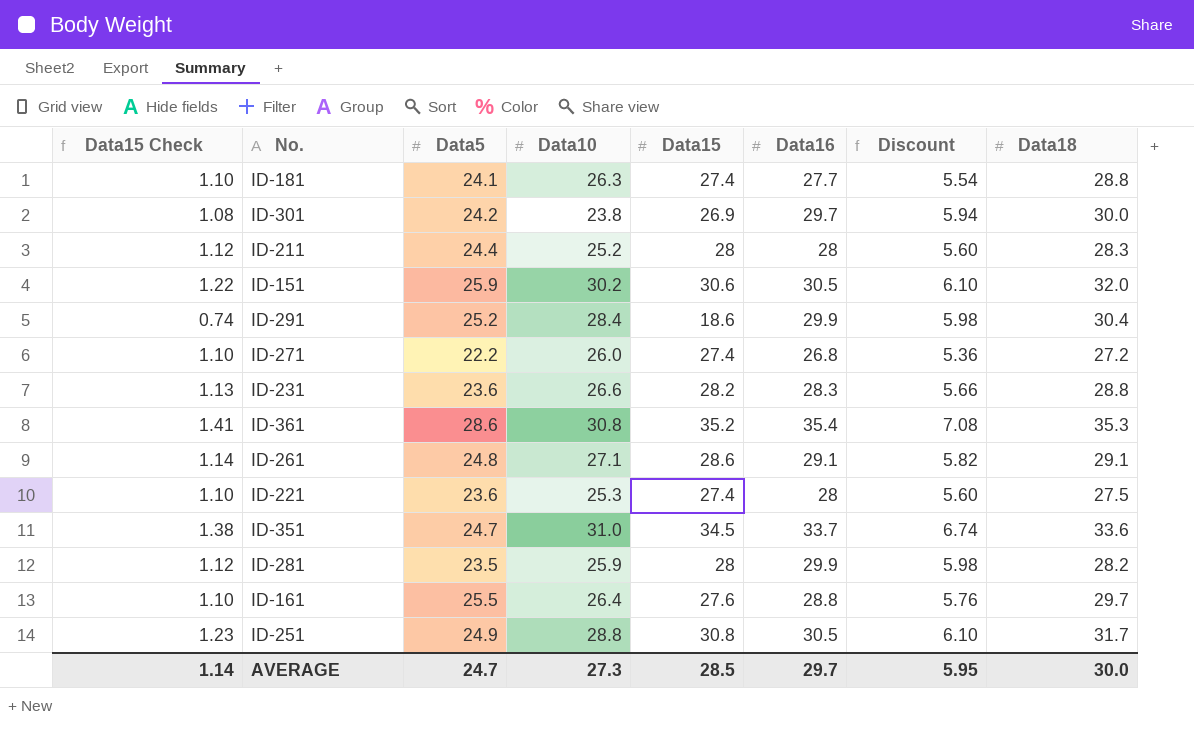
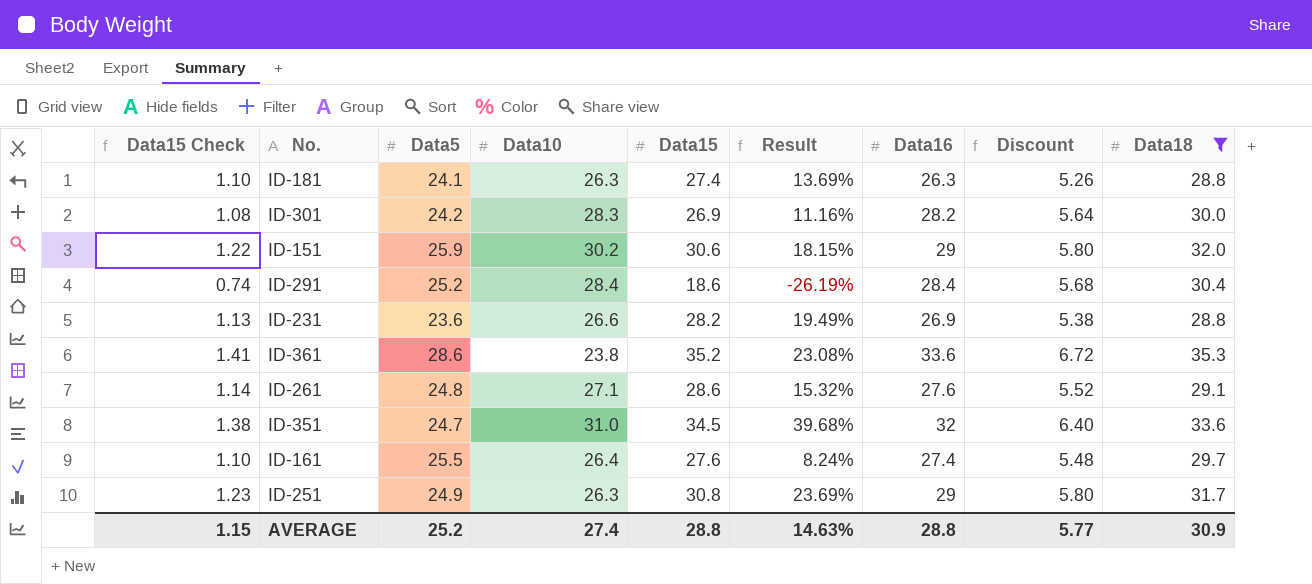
filter: none -> Data18 >= 28.8
column Result | formula: none -> ([Data15] - [Data5]) / [Data5]
ID-181 | Data16: 27.7 -> 26.3
ID-181 | Discount: 5.54 -> 5.26
ID-301 | Data10: 23.8 -> 28.3
ID-301 | Data16: 29.7 -> 28.2
ID-301 | Discount: 5.94 -> 5.64
ID-151 | Data16: 30.5 -> 29
ID-151 | Discount: 6.10 -> 5.80
ID-291 | Data16: 29.9 -> 28.4
ID-291 | Discount: 5.98 -> 5.68
ID-231 | Data16: 28.3 -> 26.9
ID-231 | Discount: 5.66 -> 5.38
ID-361 | Data10: 30.8 -> 23.8
ID-361 | Data16: 35.4 -> 33.6
ID-361 | Discount: 7.08 -> 6.72
ID-261 | Data16: 29.1 -> 27.6
ID-261 | Discount: 5.82 -> 5.52
ID-351 | Data16: 33.7 -> 32
ID-351 | Discount: 6.74 -> 6.40
ID-161 | Data16: 28.8 -> 27.4
ID-161 | Discount: 5.76 -> 5.48
ID-251 | Data10: 28.8 -> 26.3
ID-251 | Data16: 30.5 -> 29
ID-251 | Discount: 6.10 -> 5.80
AVERAGE | Data15 Check: 1.14 -> 1.15
AVERAGE | Data5: 24.7 -> 25.2
AVERAGE | Data10: 27.3 -> 27.4
AVERAGE | Data15: 28.5 -> 28.8
AVERAGE | Data16: 29.7 -> 28.8
AVERAGE | Discount: 5.95 -> 5.77
AVERAGE | Data18: 30.0 -> 30.9

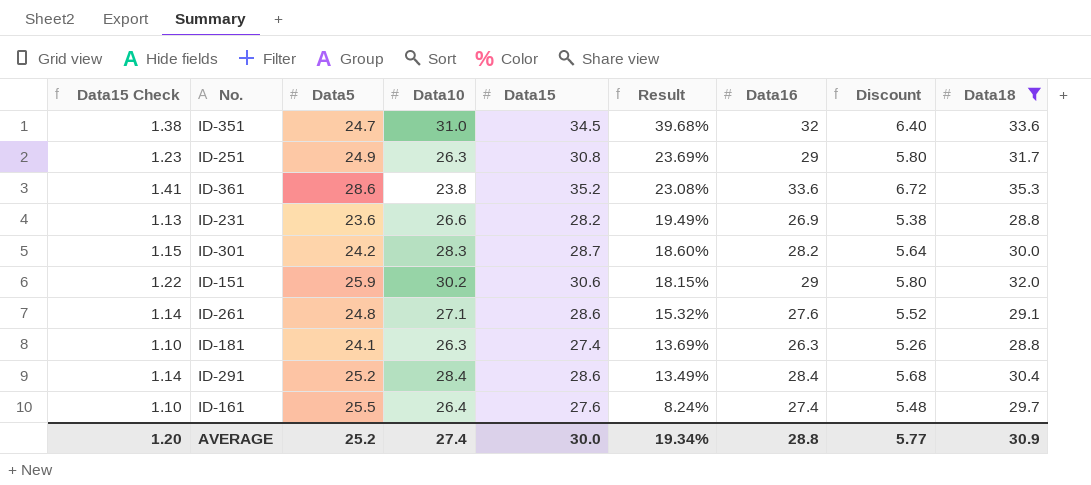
row order: none -> Result descending
ID-301 | Data15 Check: 1.08 -> 1.15
ID-301 | Data15: 26.9 -> 28.7
ID-301 | Result: 11.16% -> 18.60%
ID-291 | Data15 Check: 0.74 -> 1.14
ID-291 | Data15: 18.6 -> 28.6
ID-291 | Result: -26.19% -> 13.49%
AVERAGE | Data15 Check: 1.15 -> 1.20
AVERAGE | Data15: 28.8 -> 30.0
AVERAGE | Result: 14.63% -> 19.34%

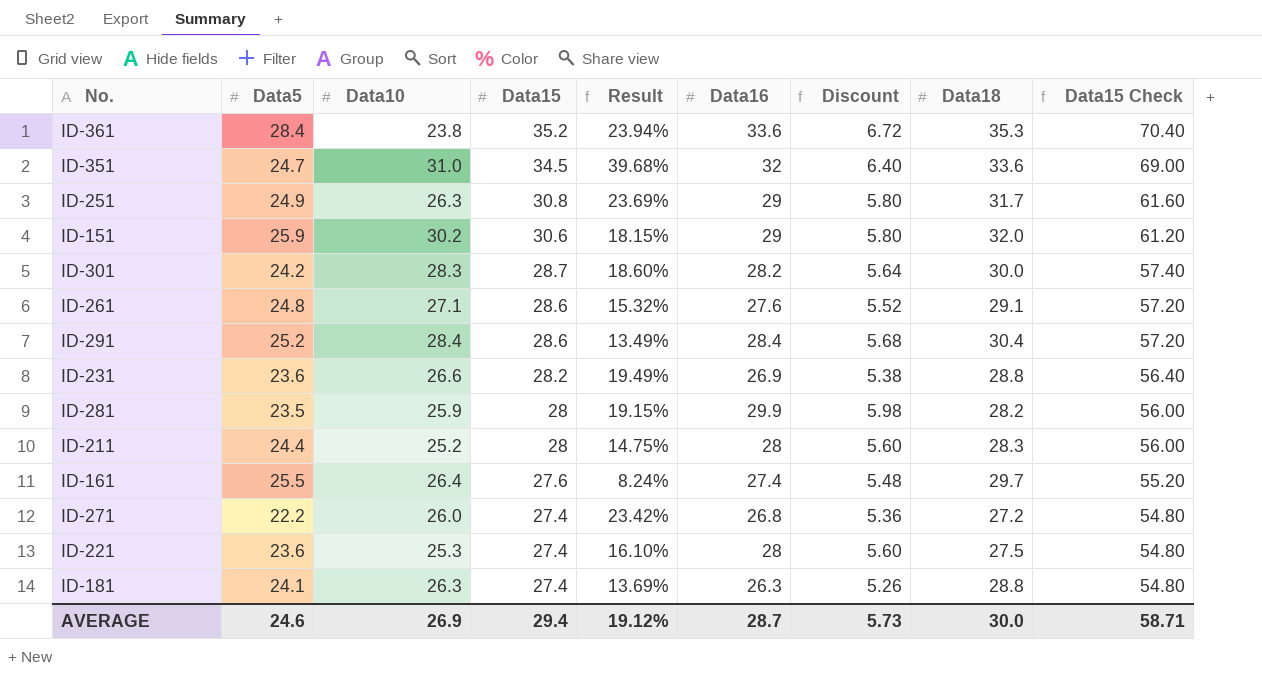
filter: Data18 >= 28.8 -> none
row order: Result descending -> Data15 descending
column Data15 Check | formula: [Data15] * 0.04 -> [Data15] * 2
column Data15 Check | position: 1 -> 9
ID-361 | Data5: 28.6 -> 28.4
ID-361 | Result: 23.08% -> 23.94%
AVERAGE | Data5: 25.2 -> 24.6
AVERAGE | Data10: 27.4 -> 26.9
AVERAGE | Data15: 30.0 -> 29.4
AVERAGE | Result: 19.34% -> 19.12%
AVERAGE | Data16: 28.8 -> 28.7
AVERAGE | Discount: 5.77 -> 5.73
AVERAGE | Data18: 30.9 -> 30.0
AVERAGE | Data15 Check: 1.20 -> 58.71

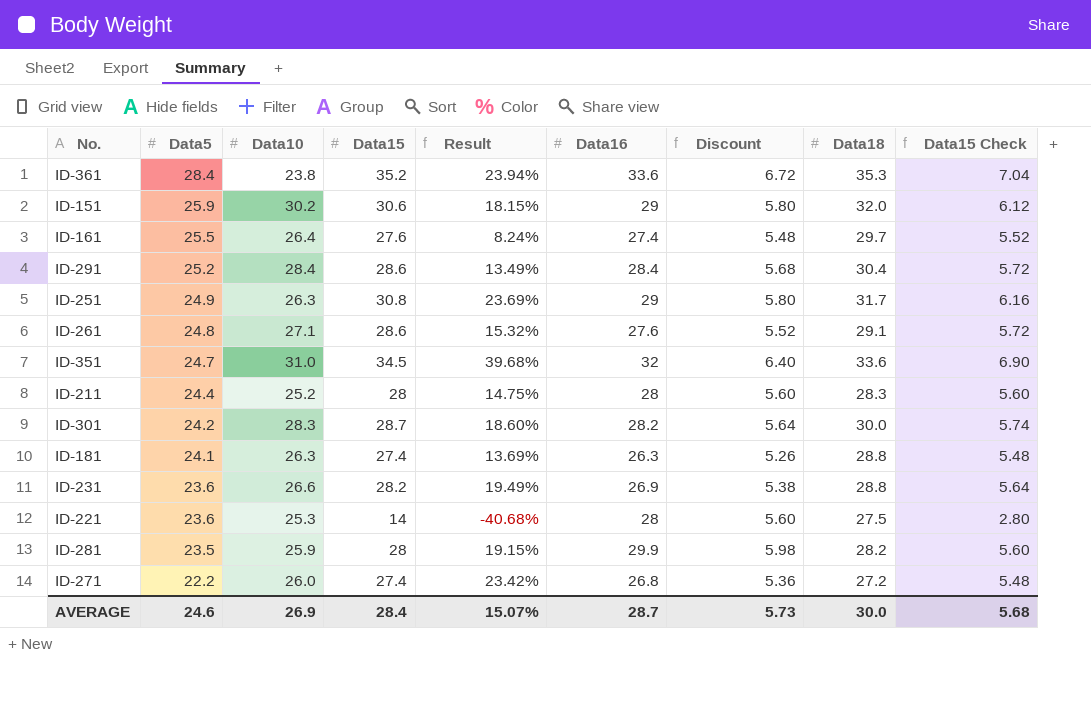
row order: Data15 descending -> Data5 descending
column Data15 Check | formula: [Data15] * 2 -> [Data15] * 0.2
ID-221 | Data15: 27.4 -> 14
ID-221 | Result: 16.10% -> -40.68%
AVERAGE | Data15: 29.4 -> 28.4
AVERAGE | Result: 19.12% -> 15.07%
AVERAGE | Data15 Check: 58.71 -> 5.68

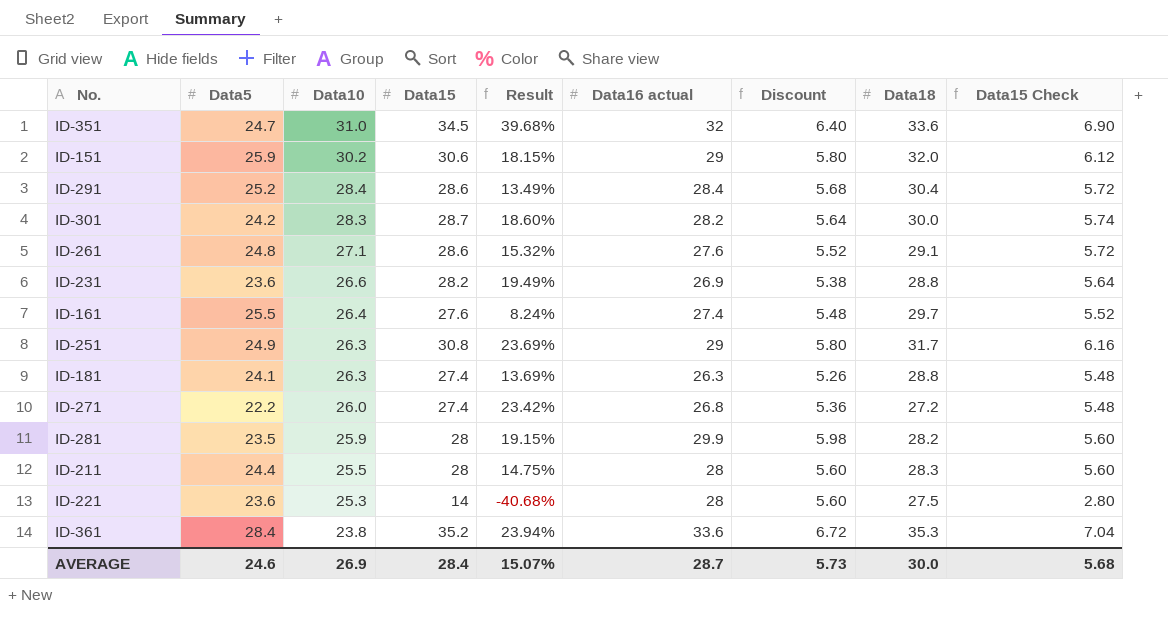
row order: Data5 descending -> Data10 descending
column name: Data16 -> Data16 actual
ID-211 | Data10: 25.2 -> 25.5

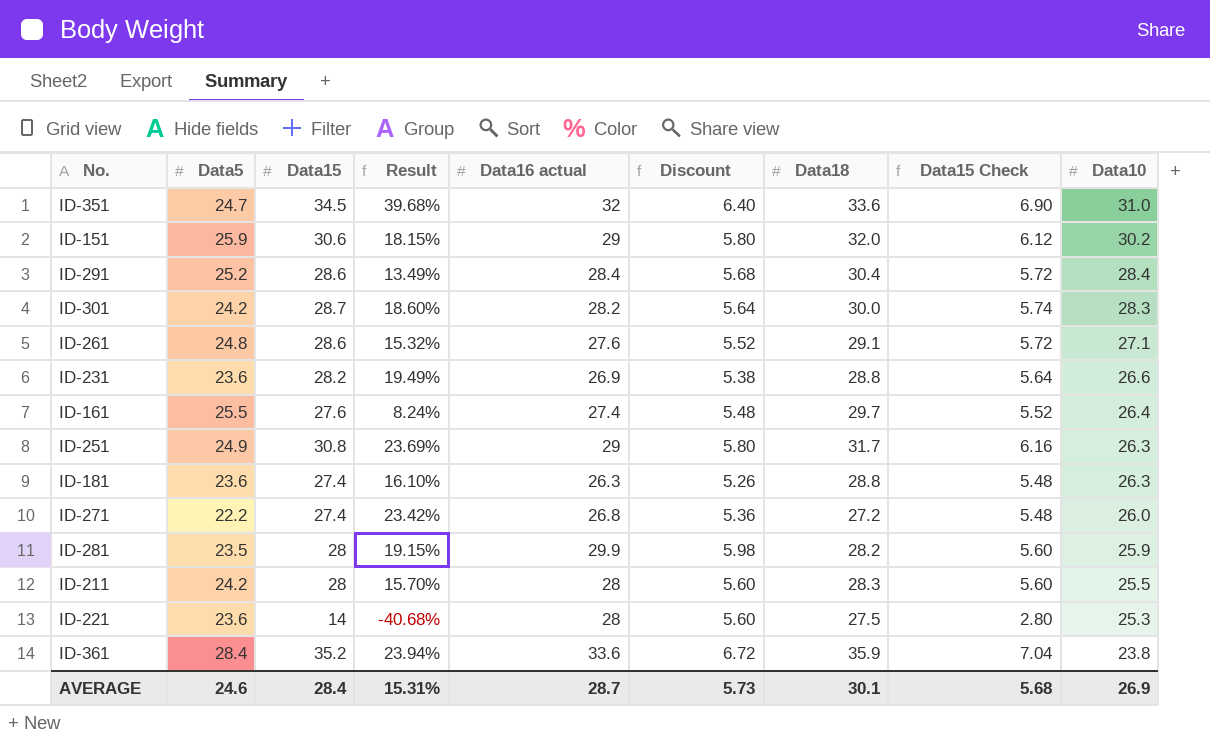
column Data10 | position: 3 -> 9
ID-181 | Data5: 24.1 -> 23.6
ID-181 | Result: 13.69% -> 16.10%
ID-211 | Data5: 24.4 -> 24.2
ID-211 | Result: 14.75% -> 15.70%
ID-361 | Data18: 35.3 -> 35.9
AVERAGE | Result: 15.07% -> 15.31%
AVERAGE | Data18: 30.0 -> 30.1

